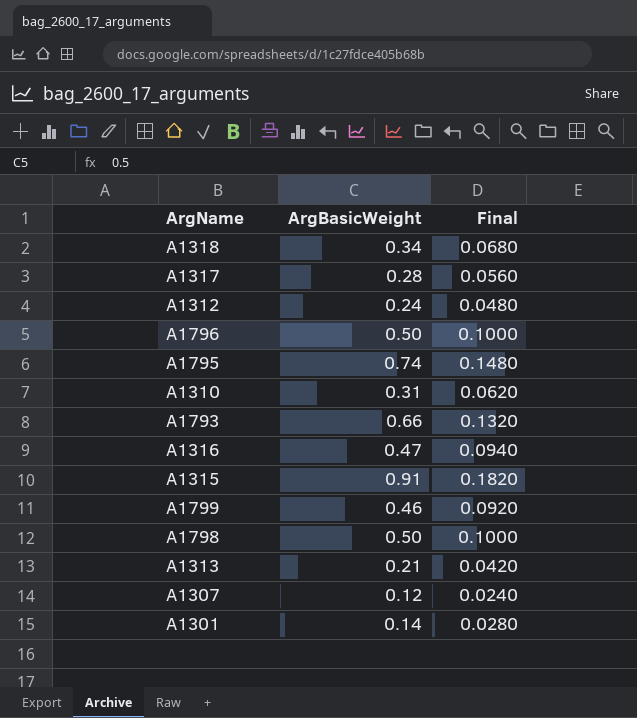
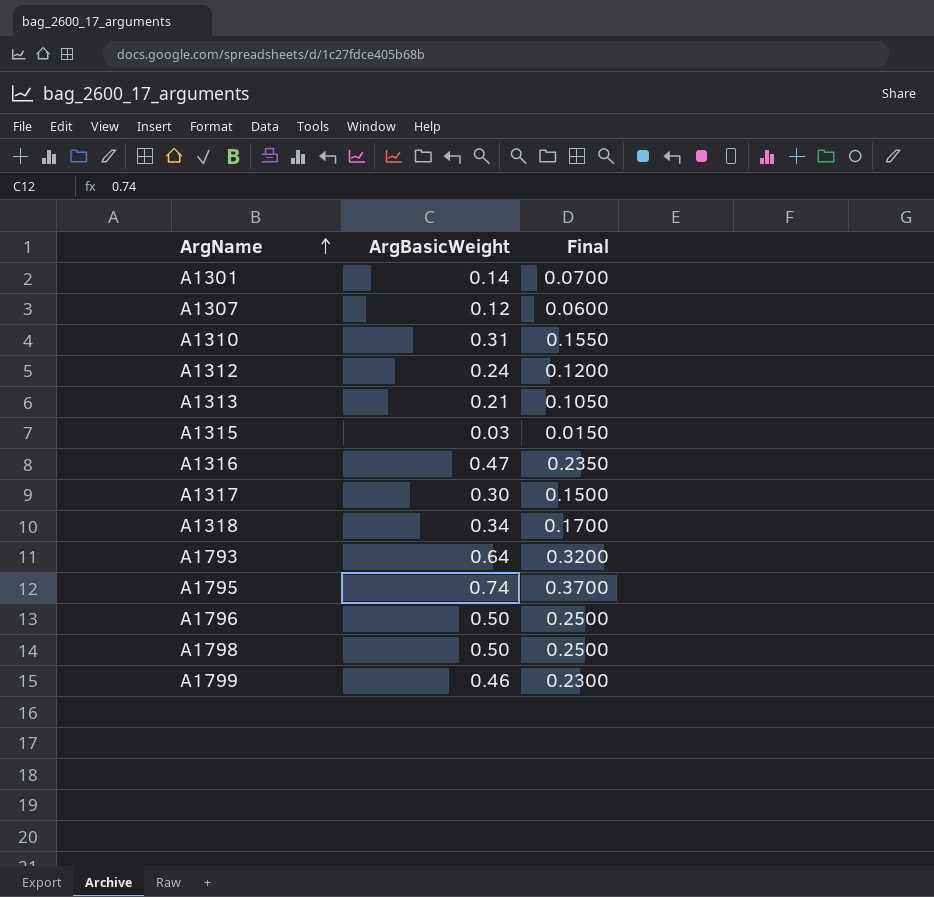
row order: none -> ArgName ascending
column Final | formula: [ArgBasicWeight] * 0.2 -> [ArgBasicWeight] * 0.5
A1315 | ArgBasicWeight: 0.91 -> 0.03
A1317 | ArgBasicWeight: 0.28 -> 0.30
A1793 | ArgBasicWeight: 0.66 -> 0.64

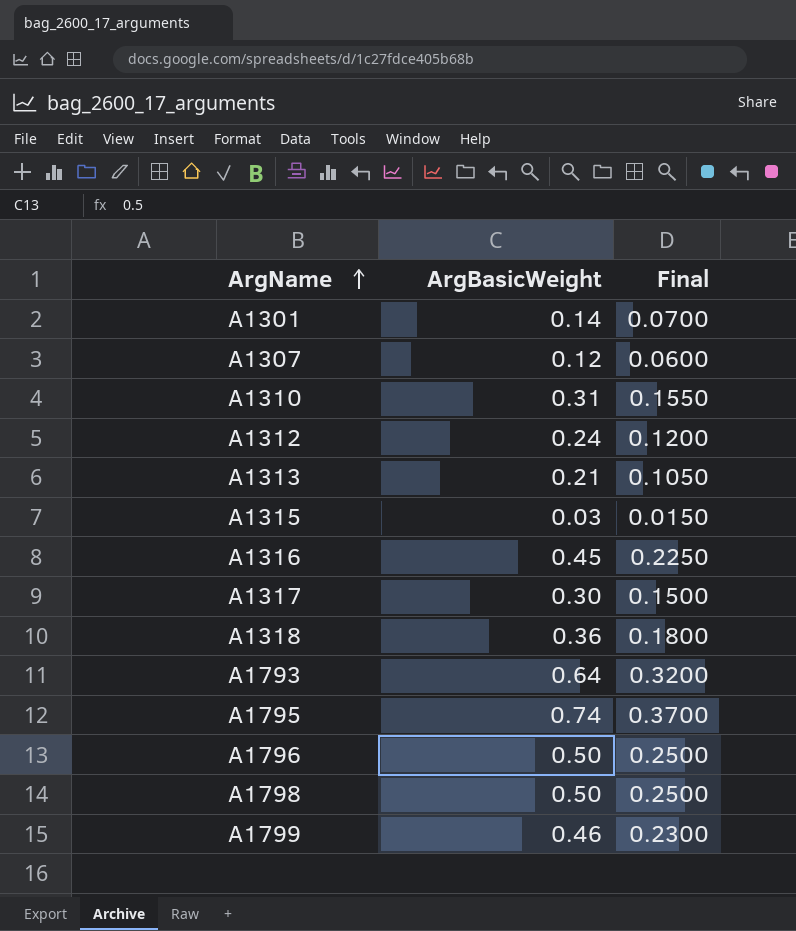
A1316 | ArgBasicWeight: 0.47 -> 0.45
A1316 | Final: 0.2350 -> 0.2250
A1318 | ArgBasicWeight: 0.34 -> 0.36
A1318 | Final: 0.1700 -> 0.1800

